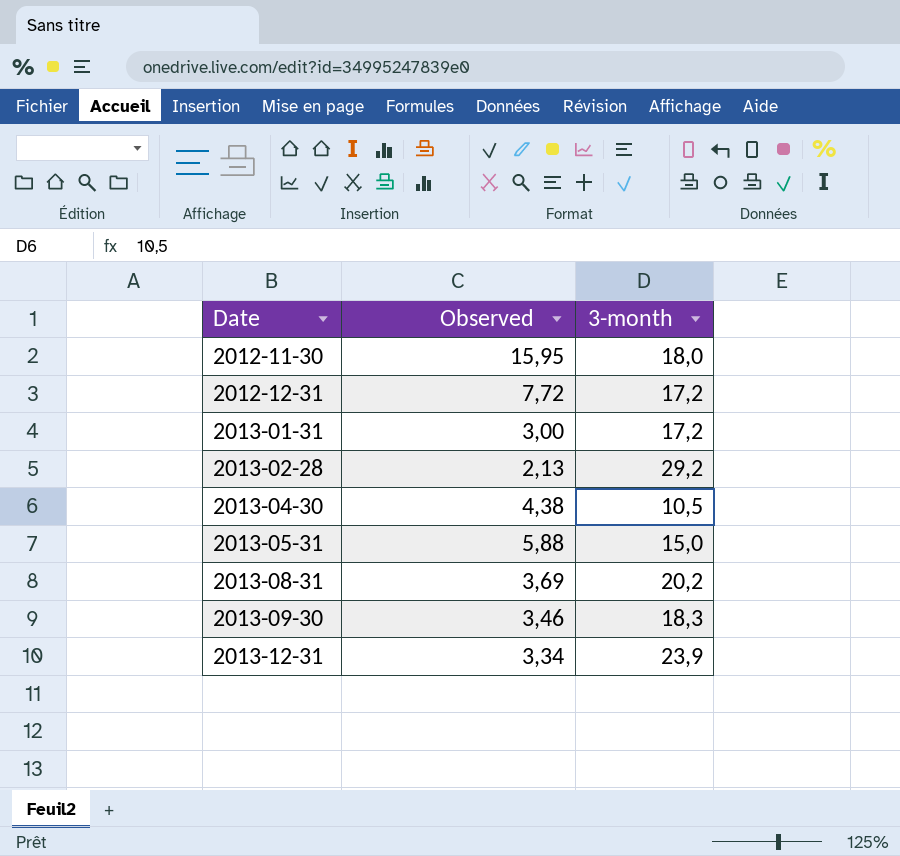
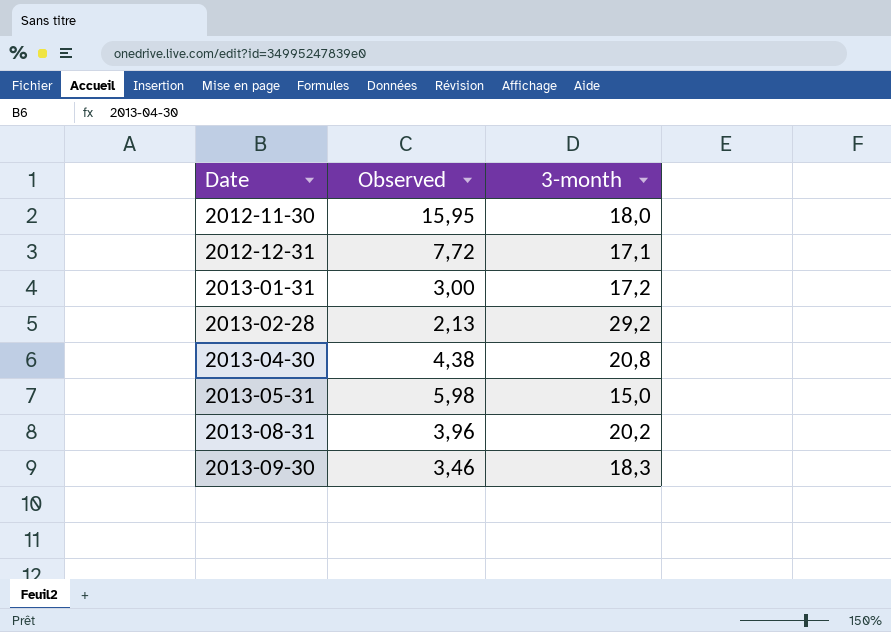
row 2013-12-31: 3,34 | 23,9 -> none
2012-12-31 | 3-month: 17,2 -> 17,1
2013-04-30 | 3-month: 10,5 -> 20,8
2013-05-31 | Observed: 5,88 -> 5,98
2013-08-31 | Observed: 3,69 -> 3,96

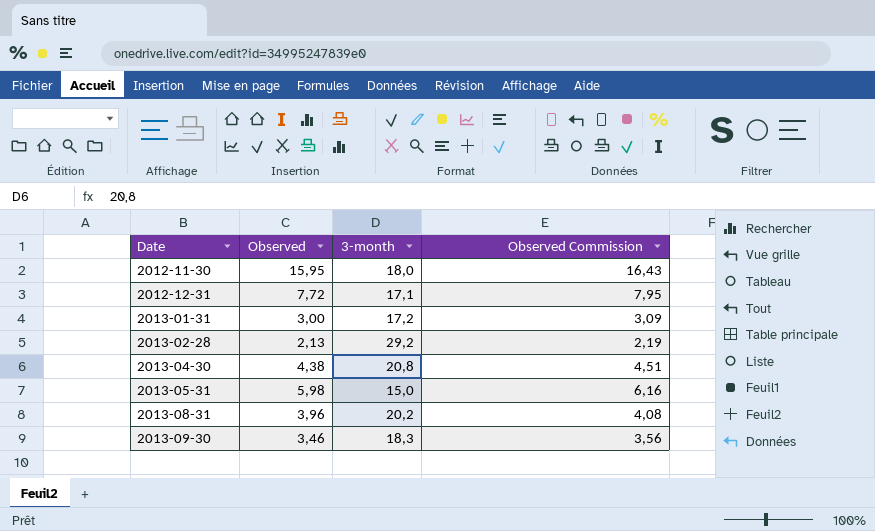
column Observed Commission | formula: none -> [Observed] * 1,03

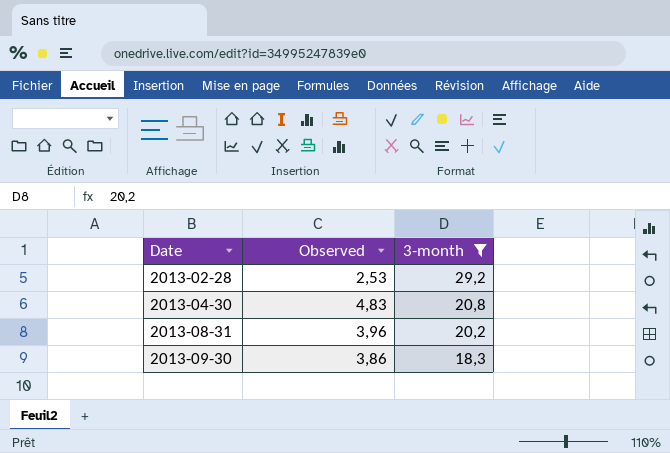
filter: none -> 3-month >= 18,3
column Observed Commission | formula: [Observed] * 1,03 -> none
2013-02-28 | Observed: 2,13 -> 2,53
2013-04-30 | Observed: 4,38 -> 4,83
2013-09-30 | Observed: 3,46 -> 3,86

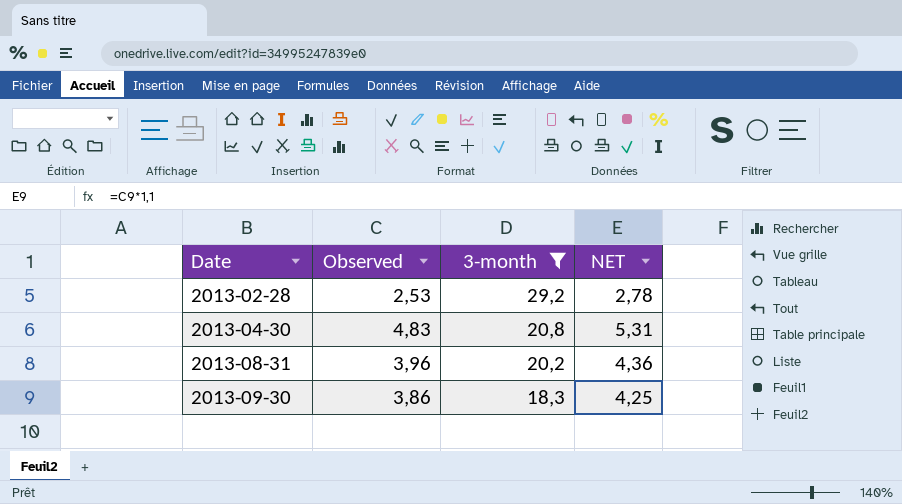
column NET | formula: none -> [Observed] * 1,1

